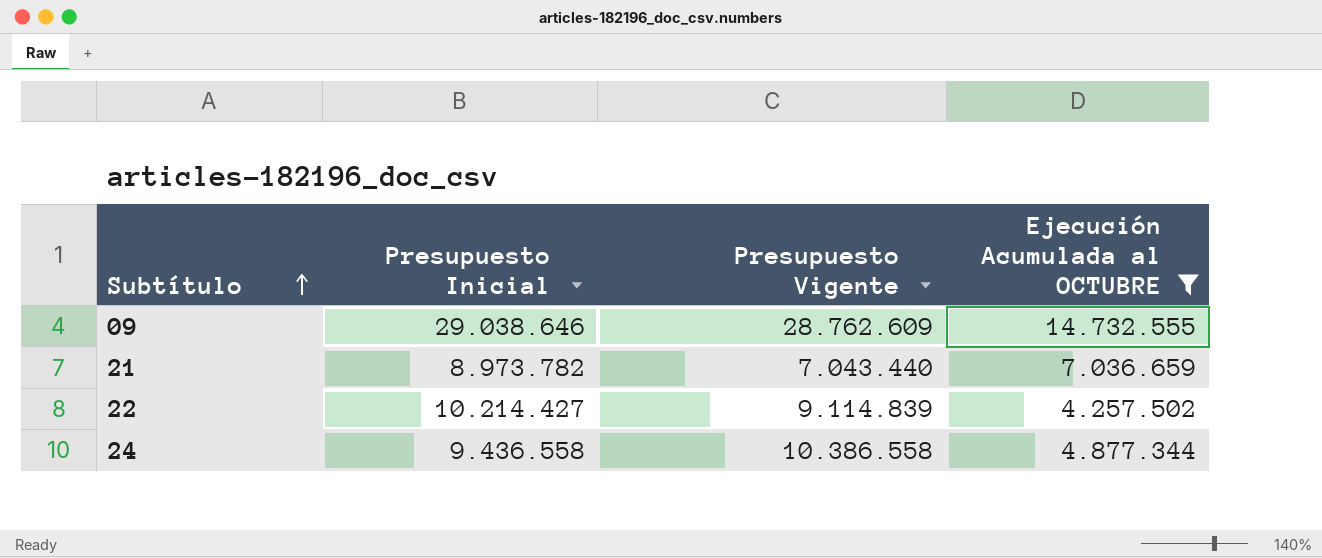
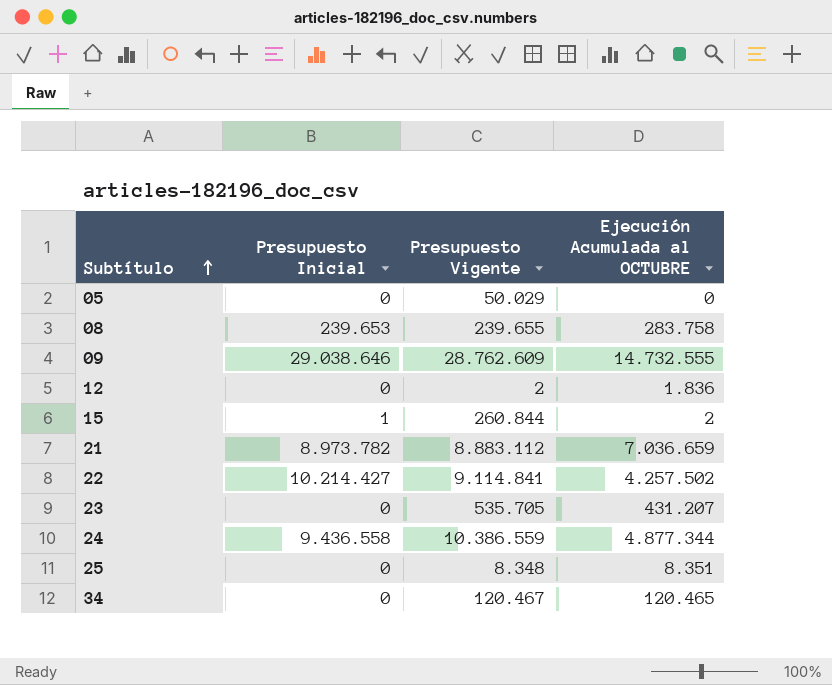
filter: Ejecución Acumulada al OCTUBRE >= 4.257.502 -> none
21 | Presupuesto Vigente: 7.043.440 -> 8.883.112
22 | Presupuesto Vigente: 9.114.839 -> 9.114.841
24 | Presupuesto Vigente: 10.386.558 -> 10.386.559

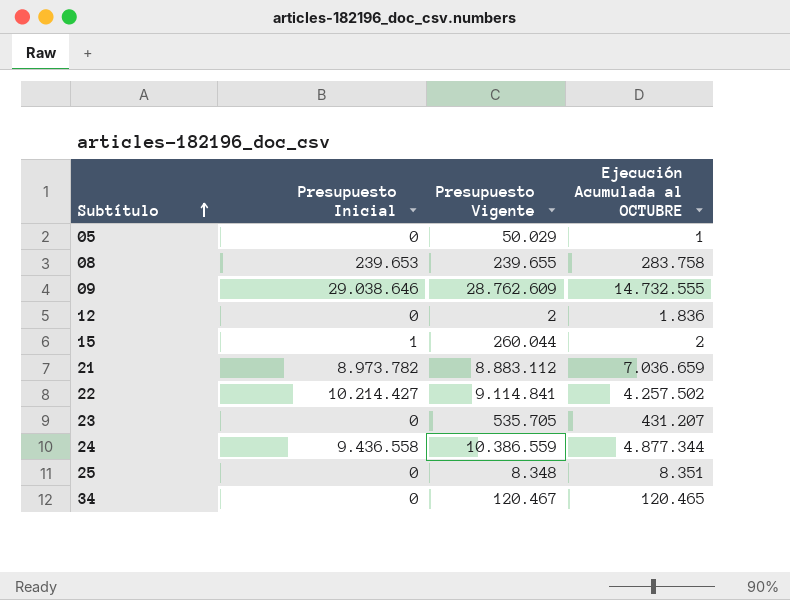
05 | Ejecución Acumulada al OCTUBRE: 0 -> 1
15 | Presupuesto Vigente: 260.844 -> 260.044

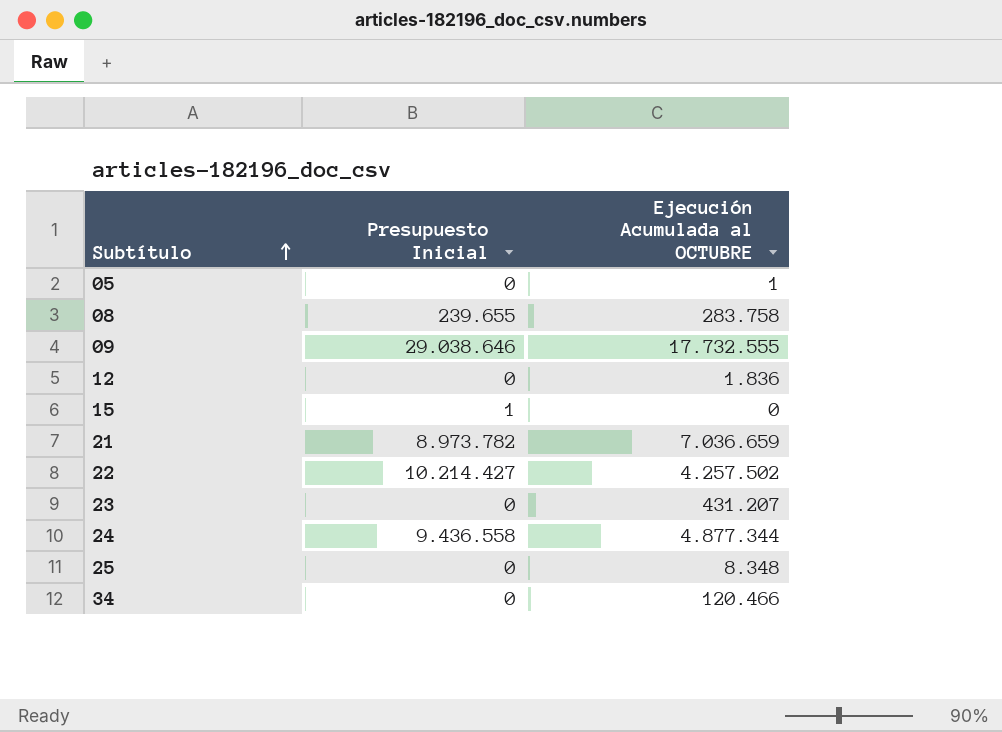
column Presupuesto Vigente | position: 3 -> none
08 | Presupuesto Inicial: 239.653 -> 239.655
09 | Ejecución Acumulada al OCTUBRE: 14.732.555 -> 17.732.555
15 | Ejecución Acumulada al OCTUBRE: 2 -> 0
25 | Ejecución Acumulada al OCTUBRE: 8.351 -> 8.348
34 | Ejecución Acumulada al OCTUBRE: 120.465 -> 120.466

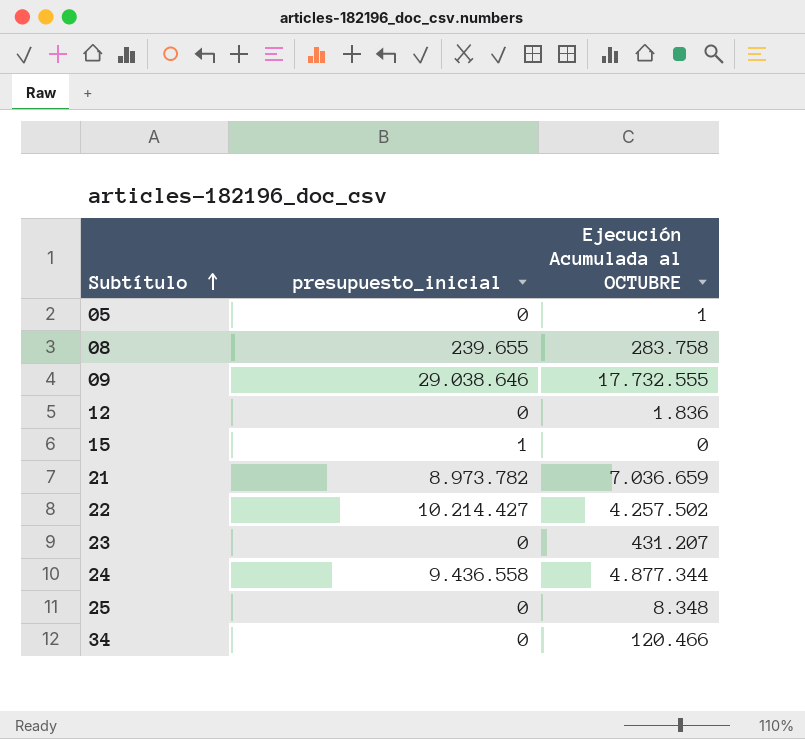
column name: Presupuesto Inicial -> presupuesto_inicial

